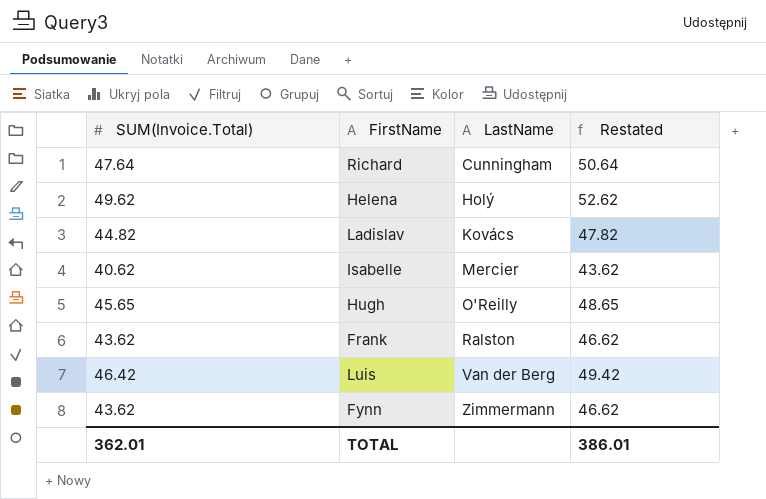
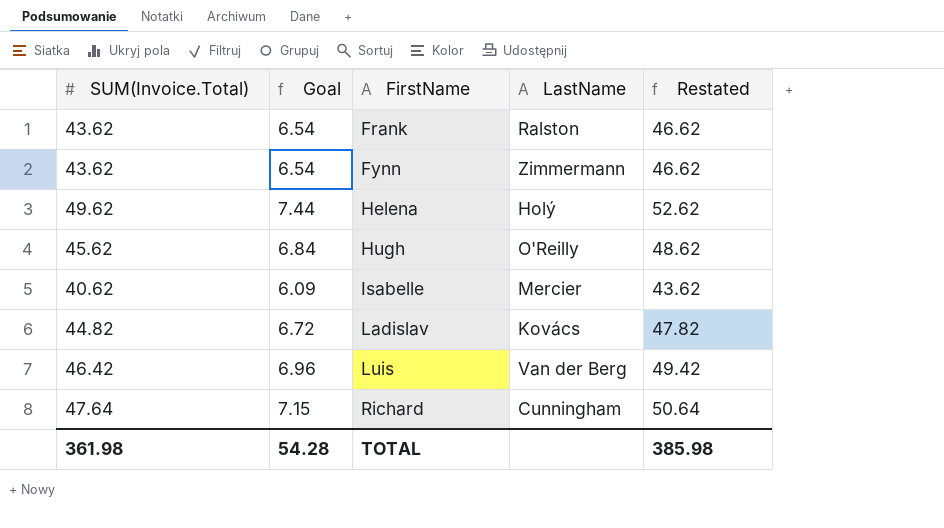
row order: LastName ascending -> FirstName ascending
column Goal | formula: none -> [SUM(Invoice.Total)] * 0.15
Hugh | SUM(Invoice.Total): 45.65 -> 45.62
Hugh | Restated: 48.65 -> 48.62
TOTAL | SUM(Invoice.Total): 362.01 -> 361.98
TOTAL | Restated: 386.01 -> 385.98

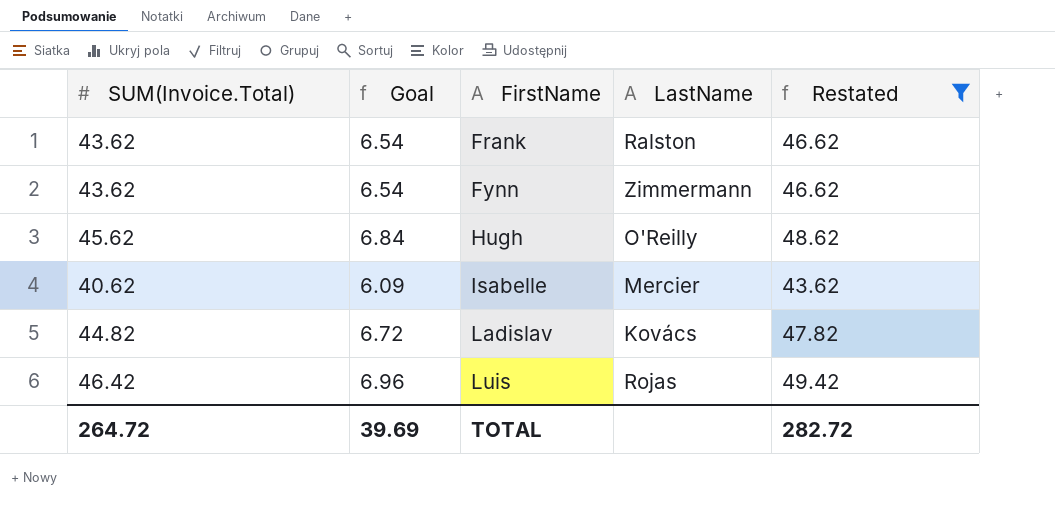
filter: none -> Restated <= 49.42
Luis | LastName: Van der Berg -> Rojas
TOTAL | SUM(Invoice.Total): 361.98 -> 264.72
TOTAL | Goal: 54.28 -> 39.69
TOTAL | Restated: 385.98 -> 282.72

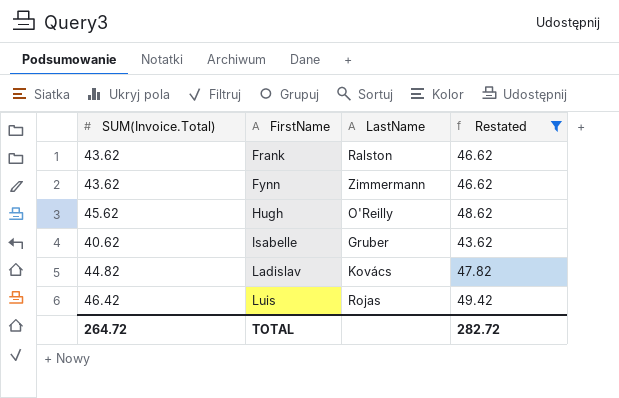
column Goal | formula: [SUM(Invoice.Total)] * 0.15 -> none
Isabelle | LastName: Mercier -> Gruber

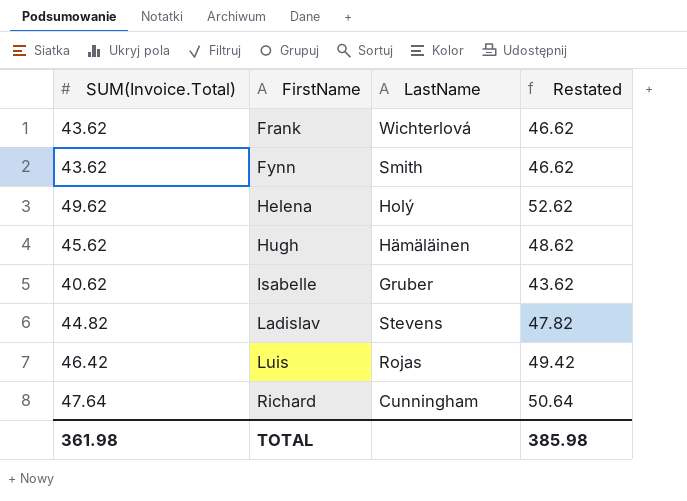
filter: Restated <= 49.42 -> none
Frank | LastName: Ralston -> Wichterlová
Fynn | LastName: Zimmermann -> Smith
Hugh | LastName: O'Reilly -> Hämäläinen
Ladislav | LastName: Kovács -> Stevens
TOTAL | SUM(Invoice.Total): 264.72 -> 361.98
TOTAL | Restated: 282.72 -> 385.98

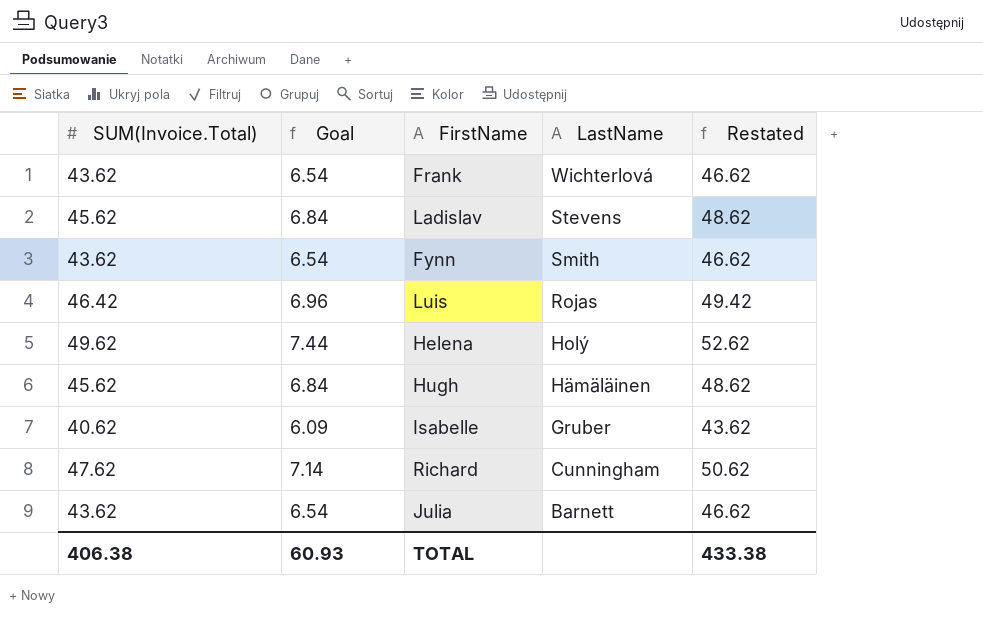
row order: FirstName ascending -> LastName descending
column Goal | formula: none -> [SUM(Invoice.Total)] * 0.15
Ladislav | SUM(Invoice.Total): 44.82 -> 45.62
Ladislav | Restated: 47.82 -> 48.62
Richard | SUM(Invoice.Total): 47.64 -> 47.62
Richard | Restated: 50.64 -> 50.62
row Julia: none -> 43.62 | 6.54 | Barnett | 46.62
TOTAL | SUM(Invoice.Total): 361.98 -> 406.38
TOTAL | Restated: 385.98 -> 433.38

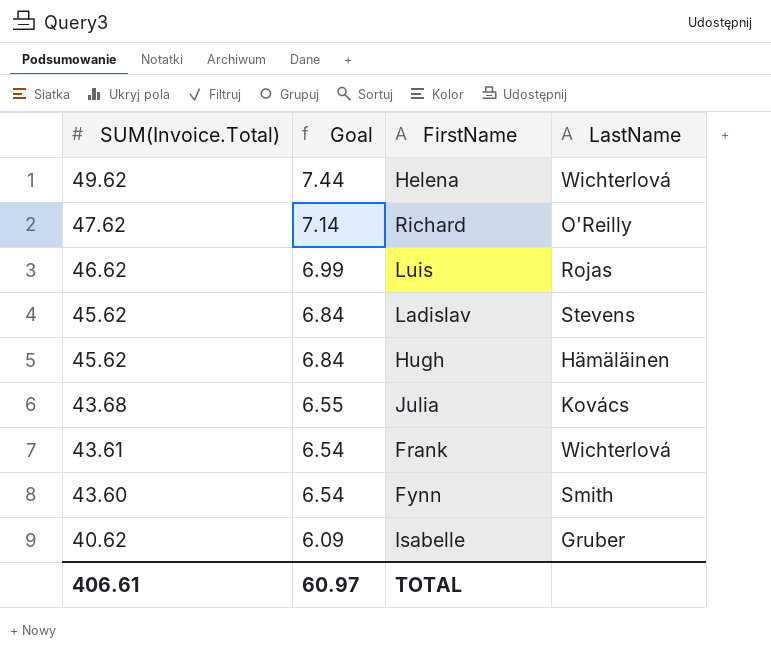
row order: LastName descending -> SUM(Invoice.Total) descending
column Restated | formula: [SUM(Invoice.Total)] + 3 -> none
Helena | LastName: Holý -> Wichterlová
Richard | LastName: Cunningham -> O'Reilly
Luis | SUM(Invoice.Total): 46.42 -> 46.62
Luis | Goal: 6.96 -> 6.99
Julia | SUM(Invoice.Total): 43.62 -> 43.68
Julia | Goal: 6.54 -> 6.55
Julia | LastName: Barnett -> Kovács
Frank | SUM(Invoice.Total): 43.62 -> 43.61
Fynn | SUM(Invoice.Total): 43.62 -> 43.60
TOTAL | SUM(Invoice.Total): 406.38 -> 406.61
TOTAL | Goal: 60.93 -> 60.97

